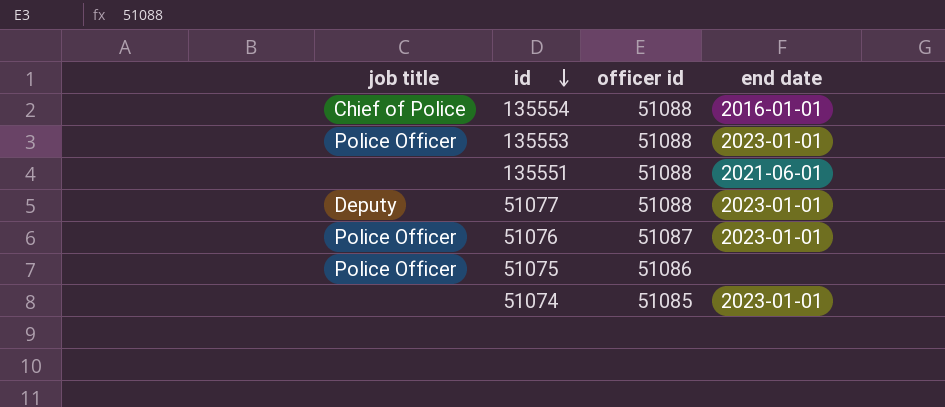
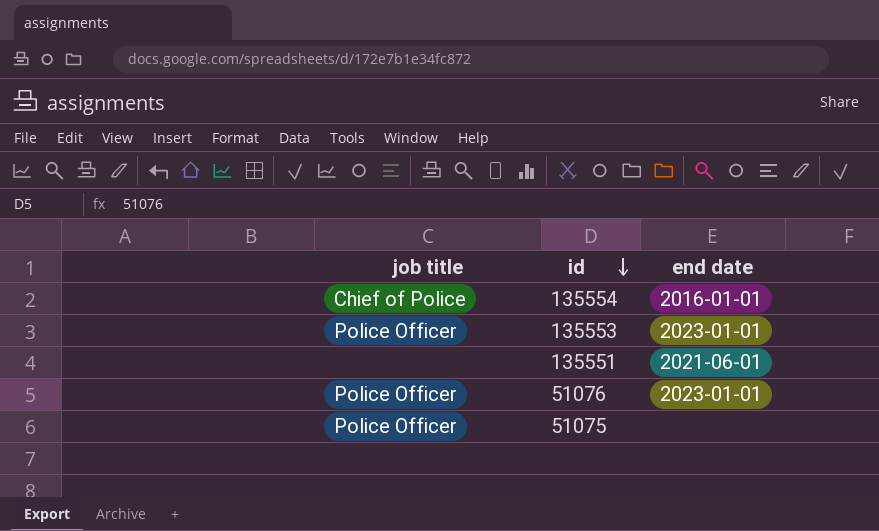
column officer id | position: 3 -> none
row 51077: Deputy | 51088 | 2023-01-01 -> none
row 51074: none | 51085 | 2023-01-01 -> none

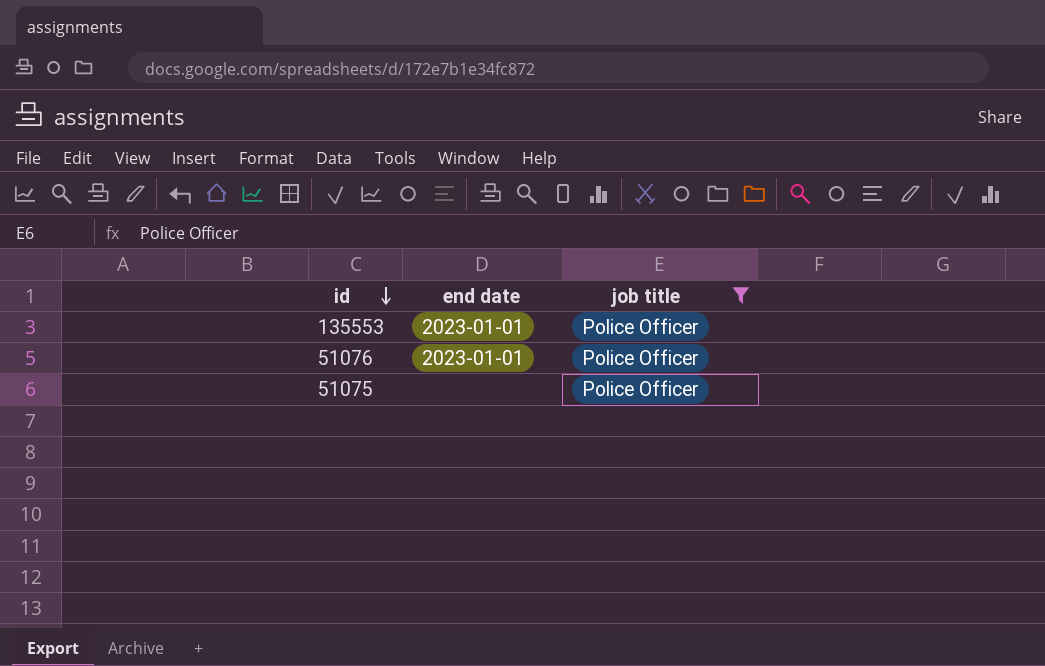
filter: none -> job title = Police Officer
column job title | position: 1 -> 3

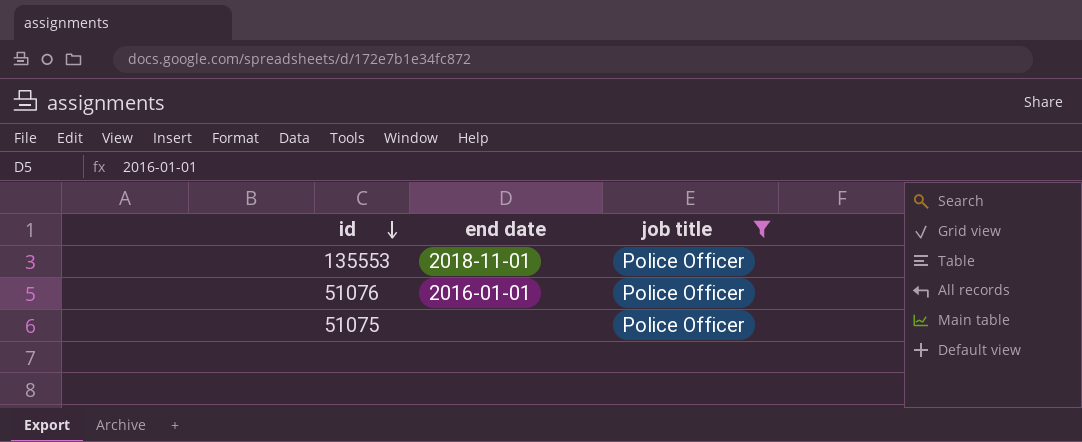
135553 | end date: 2023-01-01 -> 2018-11-01
51076 | end date: 2023-01-01 -> 2016-01-01

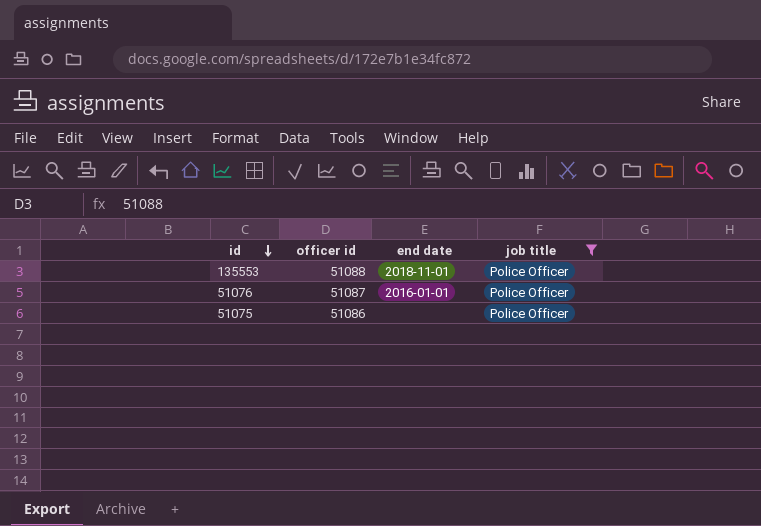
column officer id | position: none -> 2

